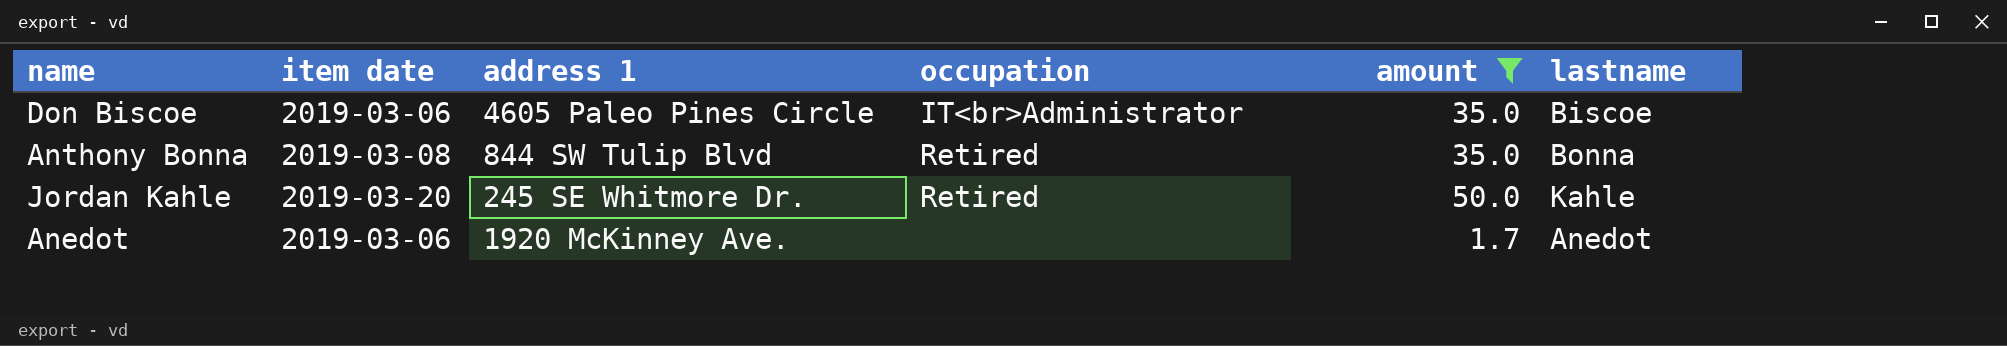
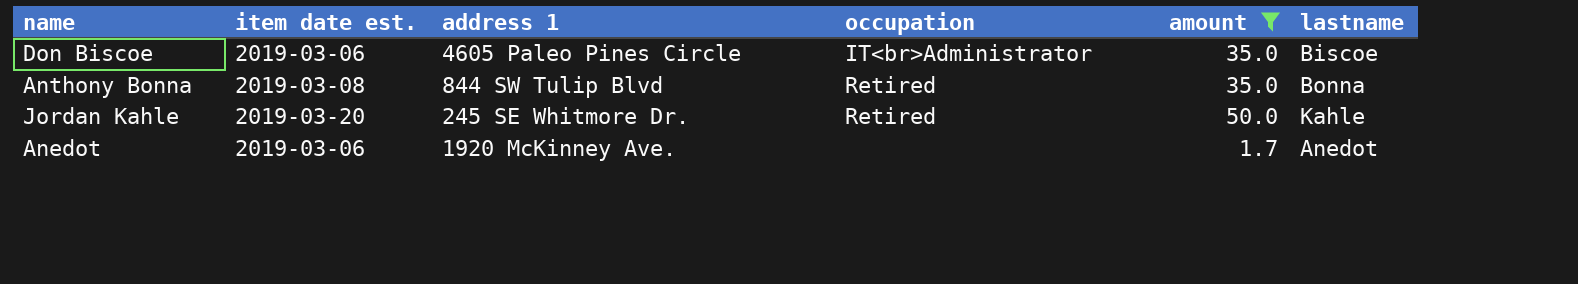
column name: item date -> item date est.

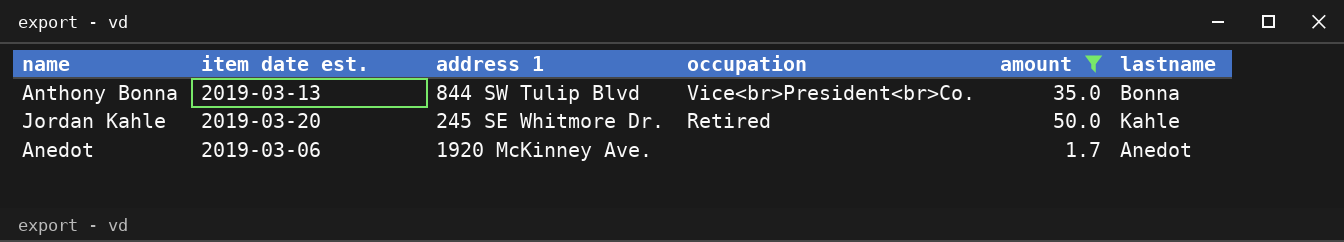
row Don Biscoe: 2019-03-06 | 4605 Paleo Pines Circle | IT<br>Administrator | 35.0 | Biscoe -> none
Anthony Bonna | item date est.: 2019-03-08 -> 2019-03-13
Anthony Bonna | occupation: Retired -> Vice<br>President<br>Co.

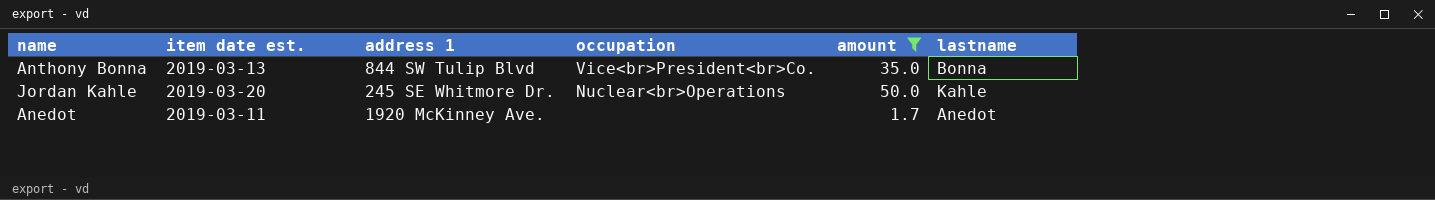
Jordan Kahle | occupation: Retired -> Nuclear<br>Operations
Anedot | item date est.: 2019-03-06 -> 2019-03-11

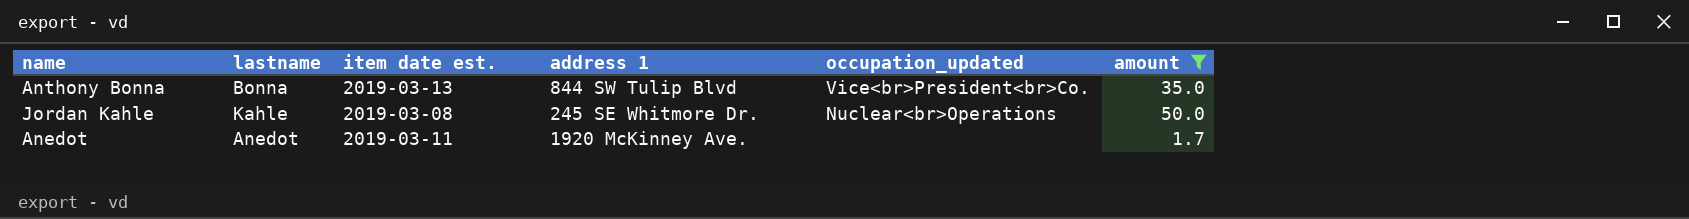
column lastname | position: 6 -> 2
column name: occupation -> occupation_updated
Jordan Kahle | item date est.: 2019-03-20 -> 2019-03-08

